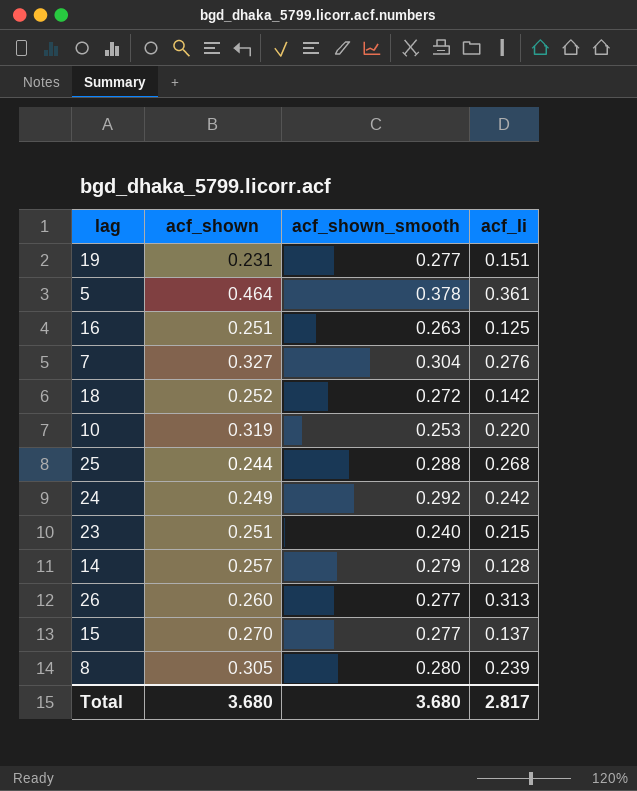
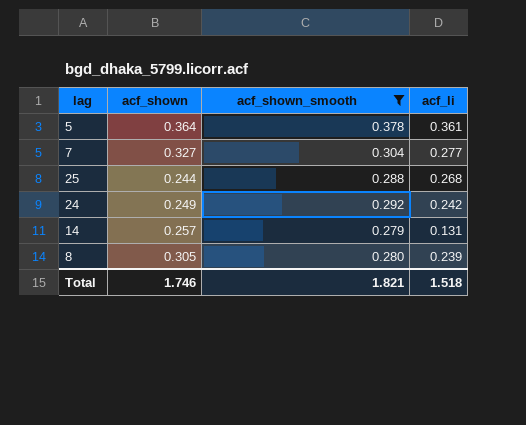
filter: none -> acf_shown_smooth >= 0.279
5 | acf_shown: 0.464 -> 0.364
7 | acf_li: 0.276 -> 0.277
14 | acf_li: 0.128 -> 0.131
Total | acf_shown: 3.680 -> 1.746
Total | acf_shown_smooth: 3.680 -> 1.821
Total | acf_li: 2.817 -> 1.518

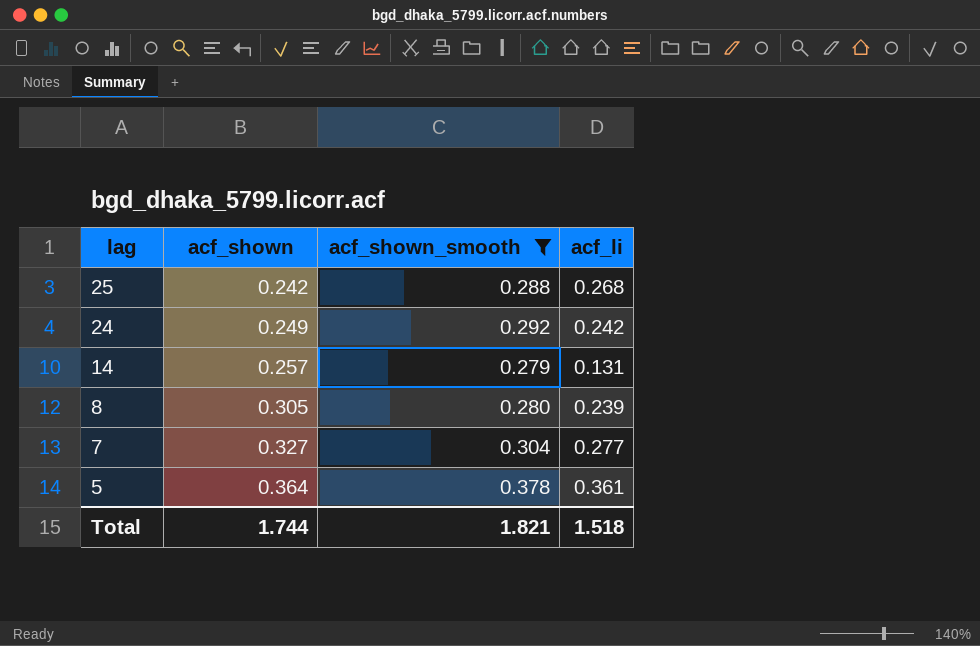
row order: none -> lag descending
25 | acf_shown: 0.244 -> 0.242
Total | acf_shown: 1.746 -> 1.744

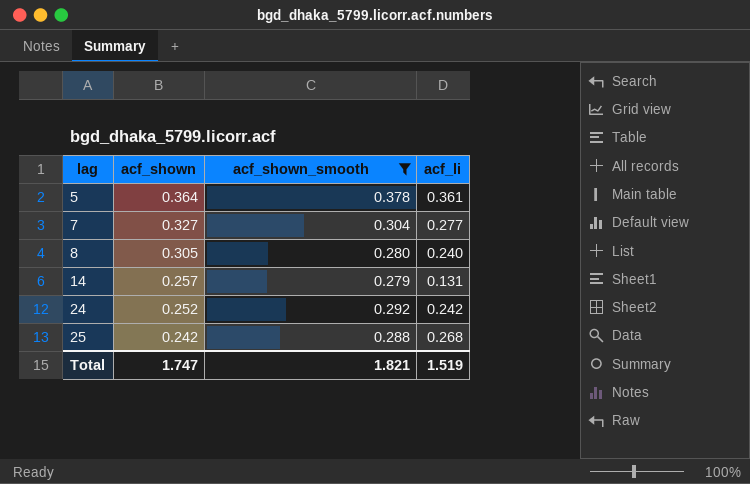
row order: lag descending -> lag ascending
8 | acf_li: 0.239 -> 0.240
24 | acf_shown: 0.249 -> 0.252
Total | acf_shown: 1.744 -> 1.747
Total | acf_li: 1.518 -> 1.519

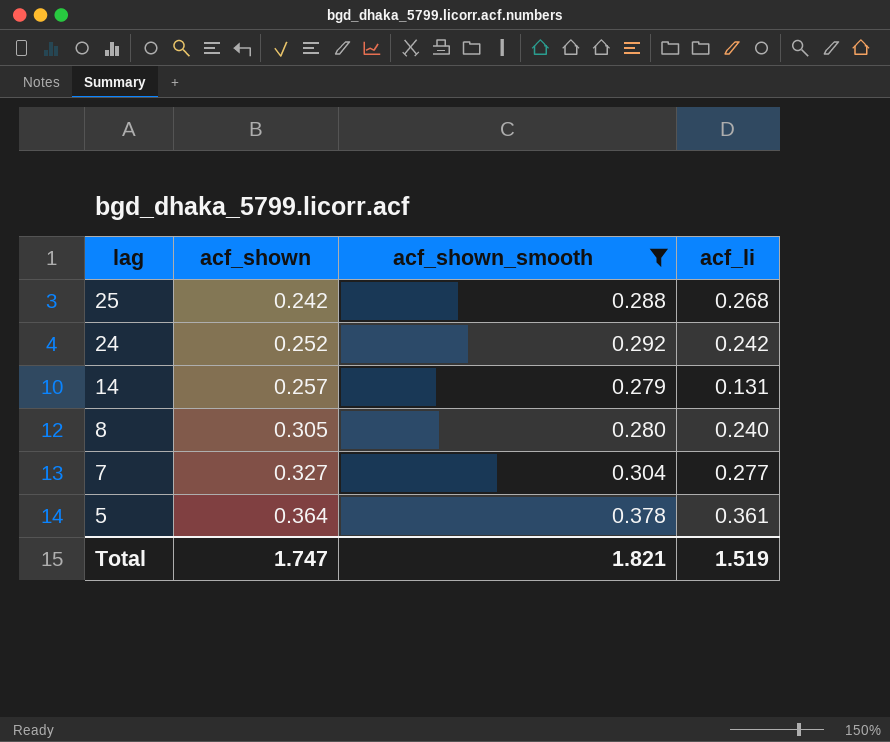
row order: lag ascending -> lag descending

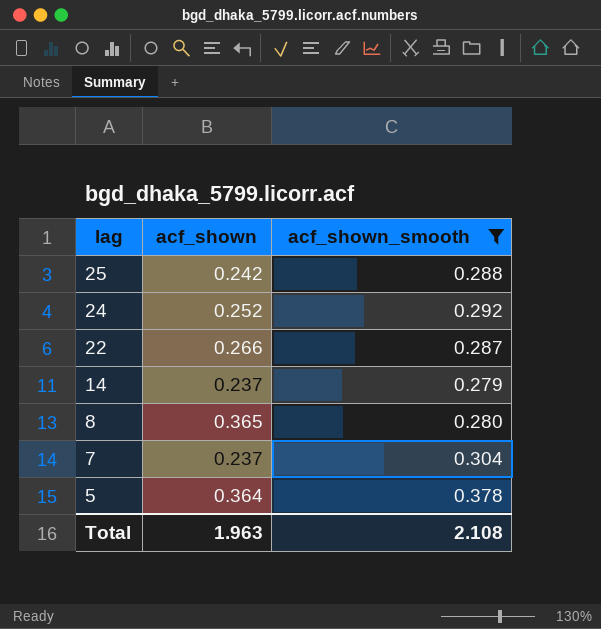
column acf_li | position: 4 -> none
row 22: none -> 0.266 | 0.287
14 | acf_shown: 0.257 -> 0.237
8 | acf_shown: 0.305 -> 0.365
7 | acf_shown: 0.327 -> 0.237
Total | acf_shown: 1.747 -> 1.963
Total | acf_shown_smooth: 1.821 -> 2.108

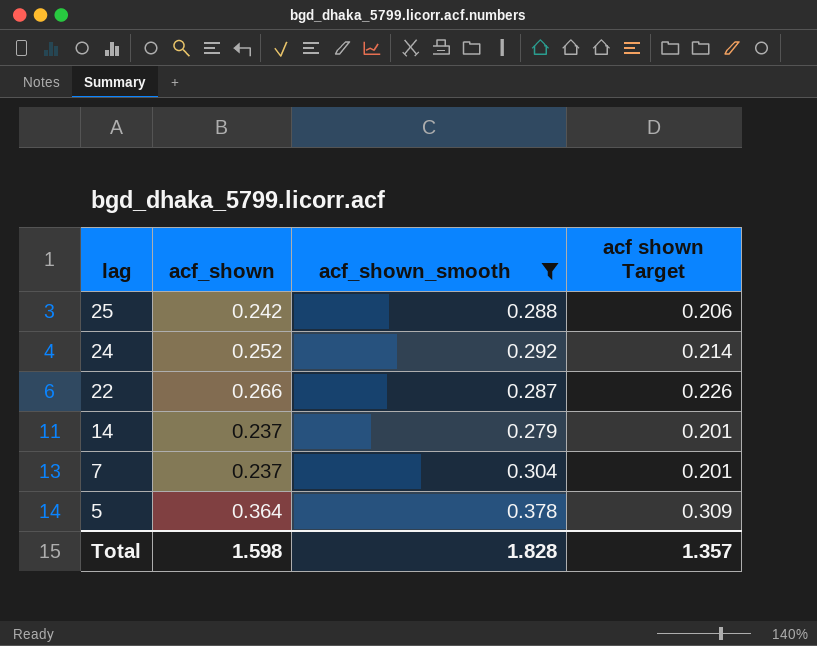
column acf shown Target | formula: none -> [acf_shown] * 0.85
row 8: 0.365 | 0.280 -> none
Total | acf_shown: 1.963 -> 1.598
Total | acf_shown_smooth: 2.108 -> 1.828

